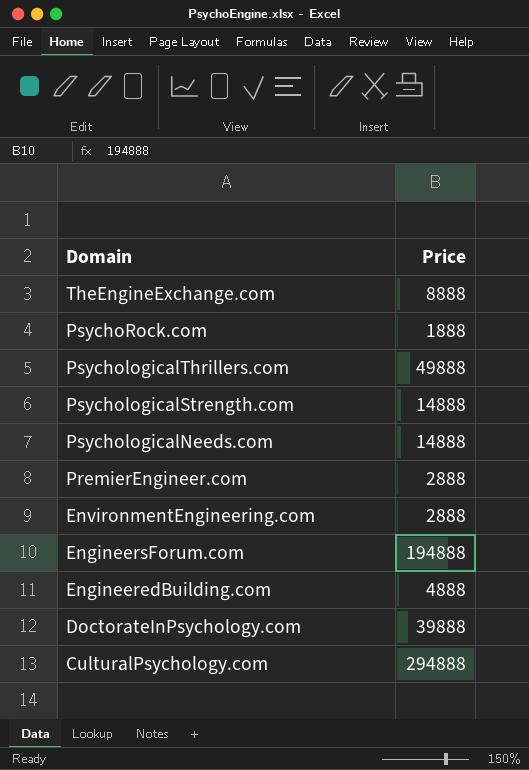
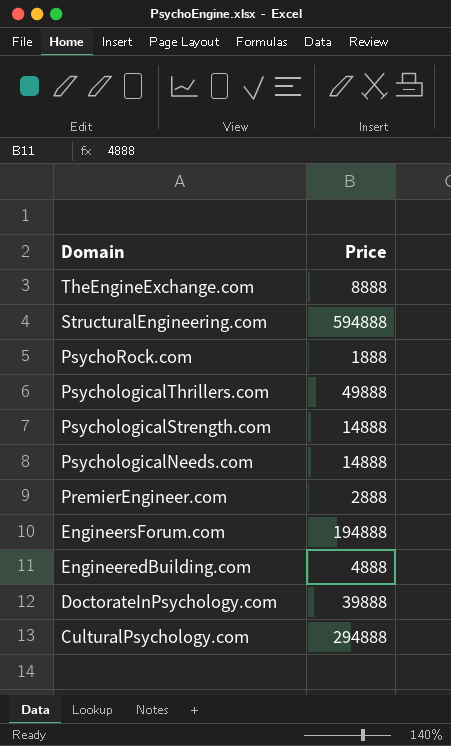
row EnvironmentEngineering.com: 2888 -> none
row StructuralEngineering.com: none -> 594888

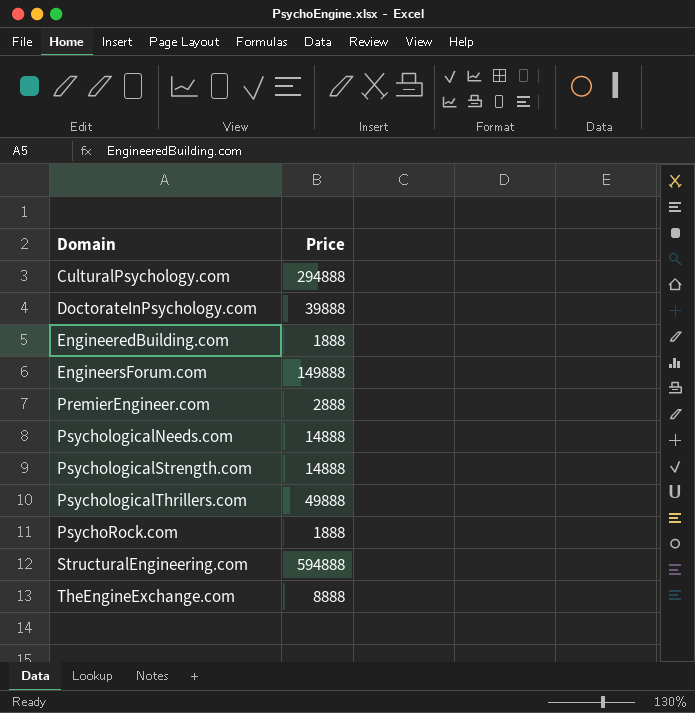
row order: Domain descending -> Domain ascending
EngineeredBuilding.com | Price: 4888 -> 1888
EngineersForum.com | Price: 194888 -> 149888

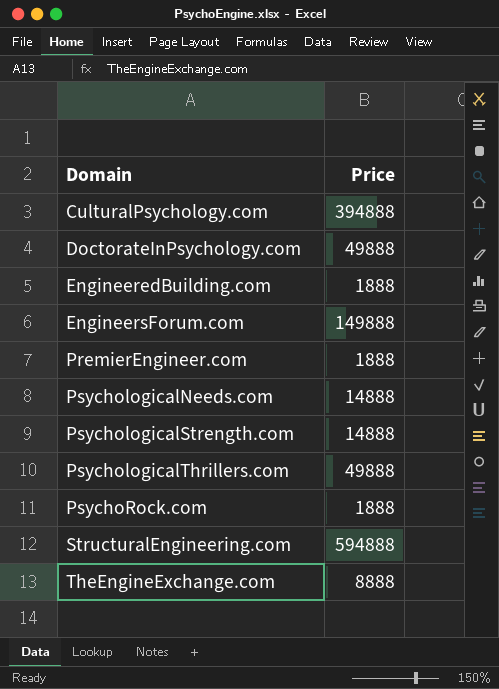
CulturalPsychology.com | Price: 294888 -> 394888
DoctorateInPsychology.com | Price: 39888 -> 49888
PremierEngineer.com | Price: 2888 -> 1888

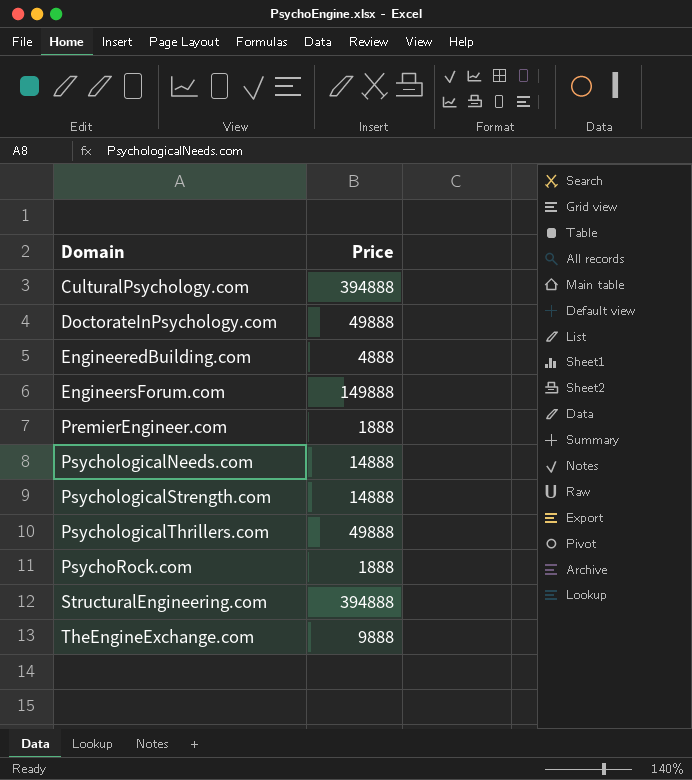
EngineeredBuilding.com | Price: 1888 -> 4888
StructuralEngineering.com | Price: 594888 -> 394888
TheEngineExchange.com | Price: 8888 -> 9888

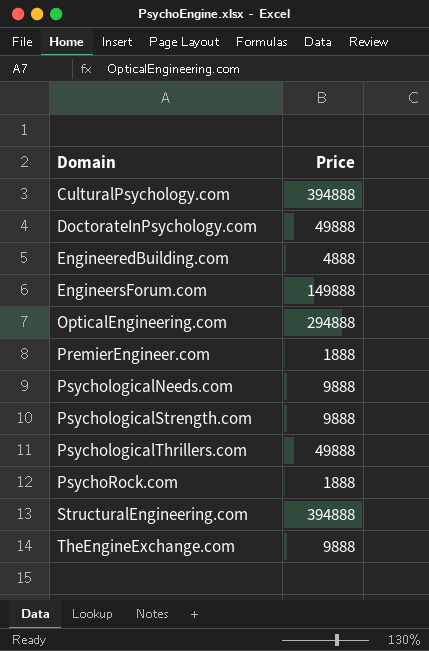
row OpticalEngineering.com: none -> 294888
PsychologicalNeeds.com | Price: 14888 -> 9888
PsychologicalStrength.com | Price: 14888 -> 9888

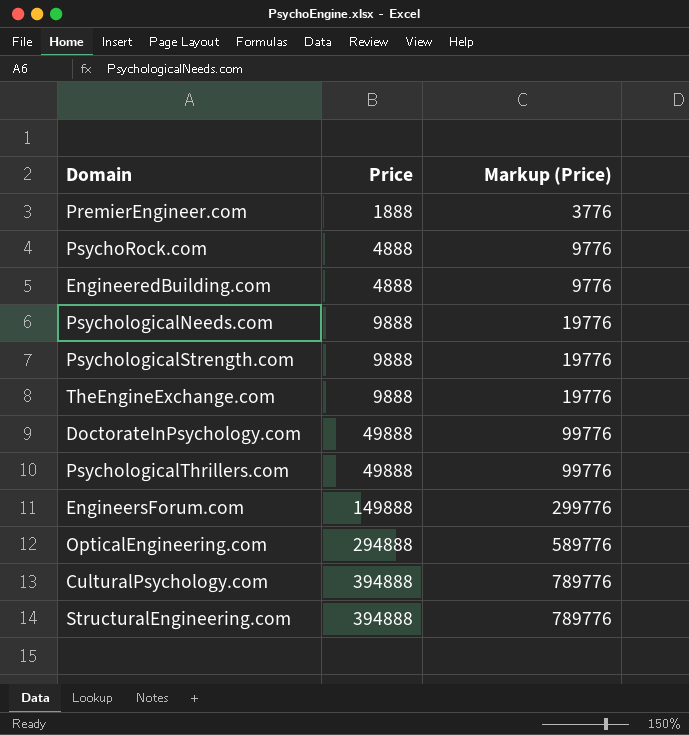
row order: Domain ascending -> Price ascending
column Markup (Price) | formula: none -> [Price] * 2
PsychoRock.com | Price: 1888 -> 4888

